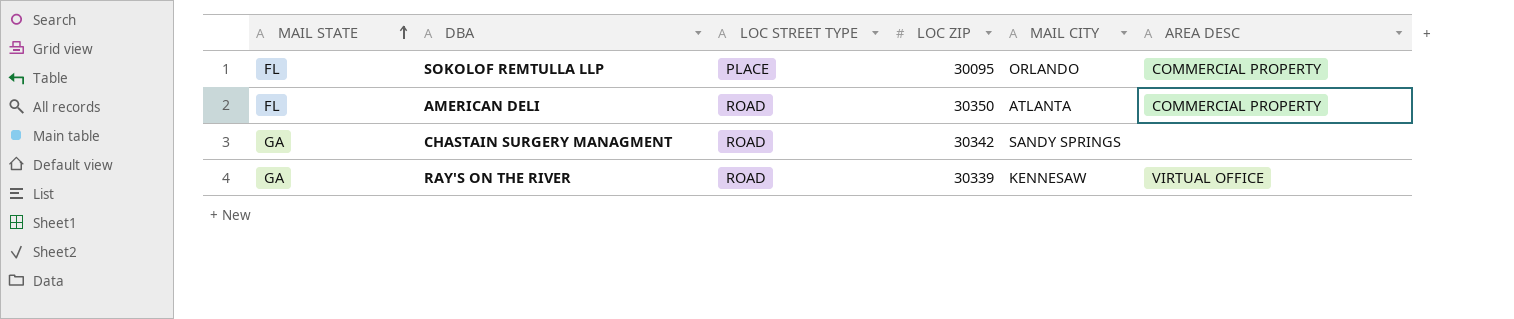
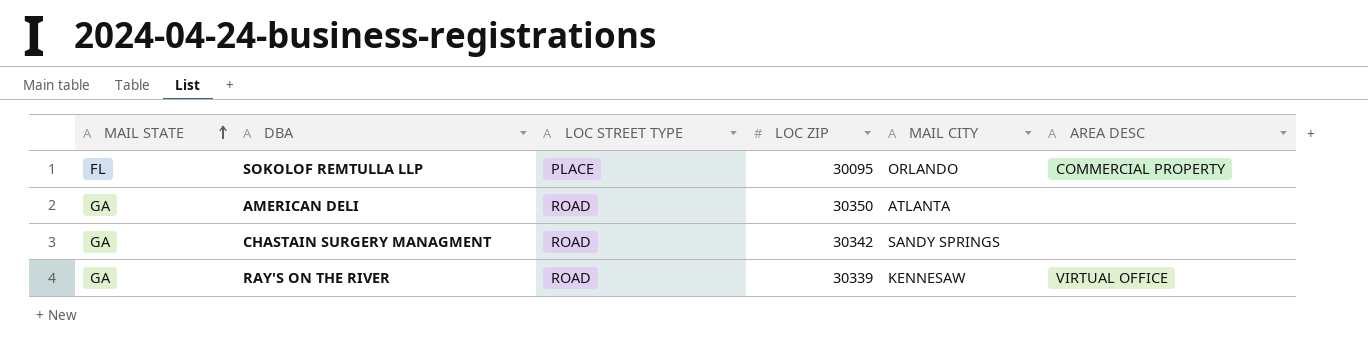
AMERICAN DELI | MAIL STATE: FL -> GA
AMERICAN DELI | AREA DESC: COMMERCIAL PROPERTY -> none

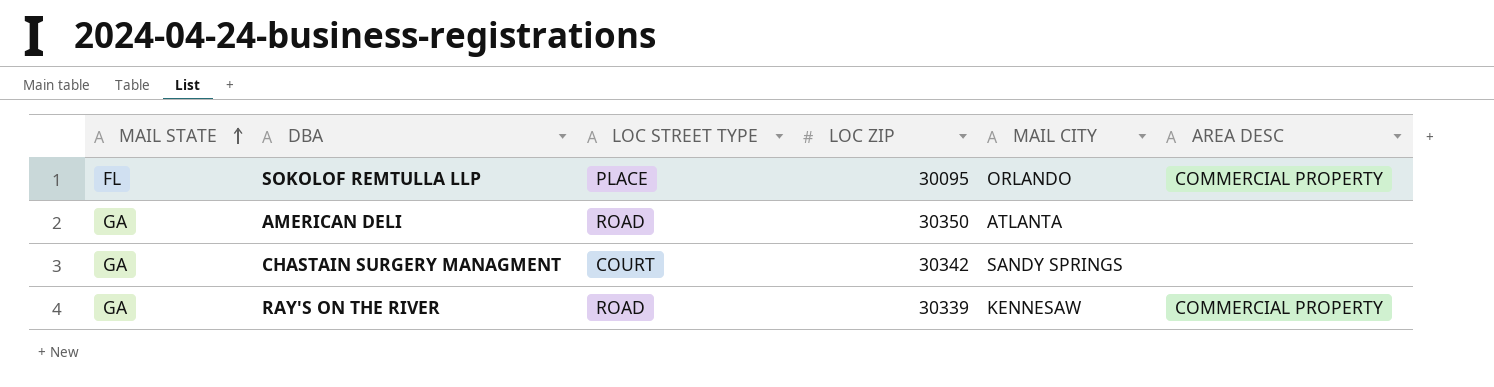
CHASTAIN SURGERY MANAGMENT | LOC STREET TYPE: ROAD -> COURT
RAY'S ON THE RIVER | AREA DESC: VIRTUAL OFFICE -> COMMERCIAL PROPERTY

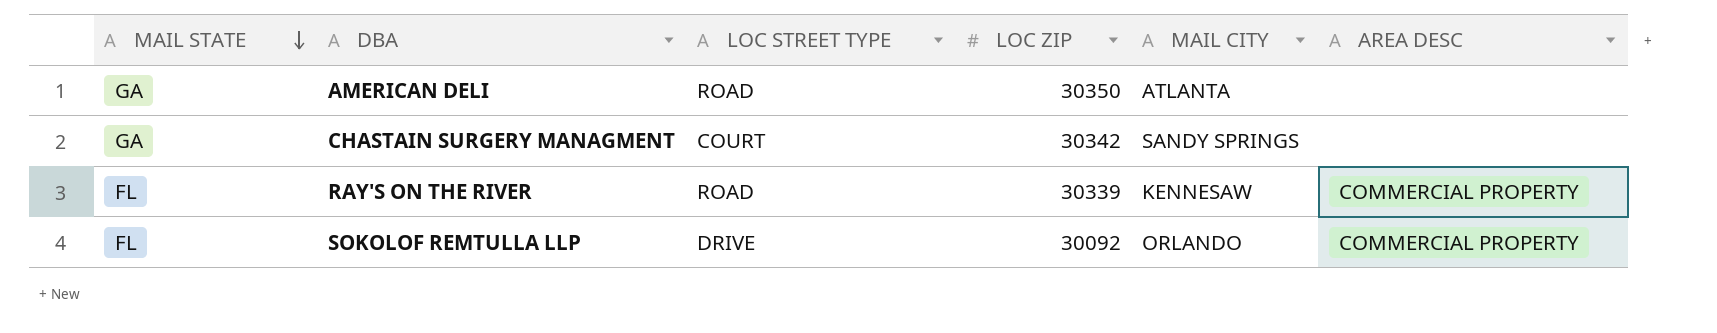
row order: MAIL STATE ascending -> MAIL STATE descending
RAY'S ON THE RIVER | MAIL STATE: GA -> FL
SOKOLOF REMTULLA LLP | LOC STREET TYPE: PLACE -> DRIVE
SOKOLOF REMTULLA LLP | LOC ZIP: 30095 -> 30092

